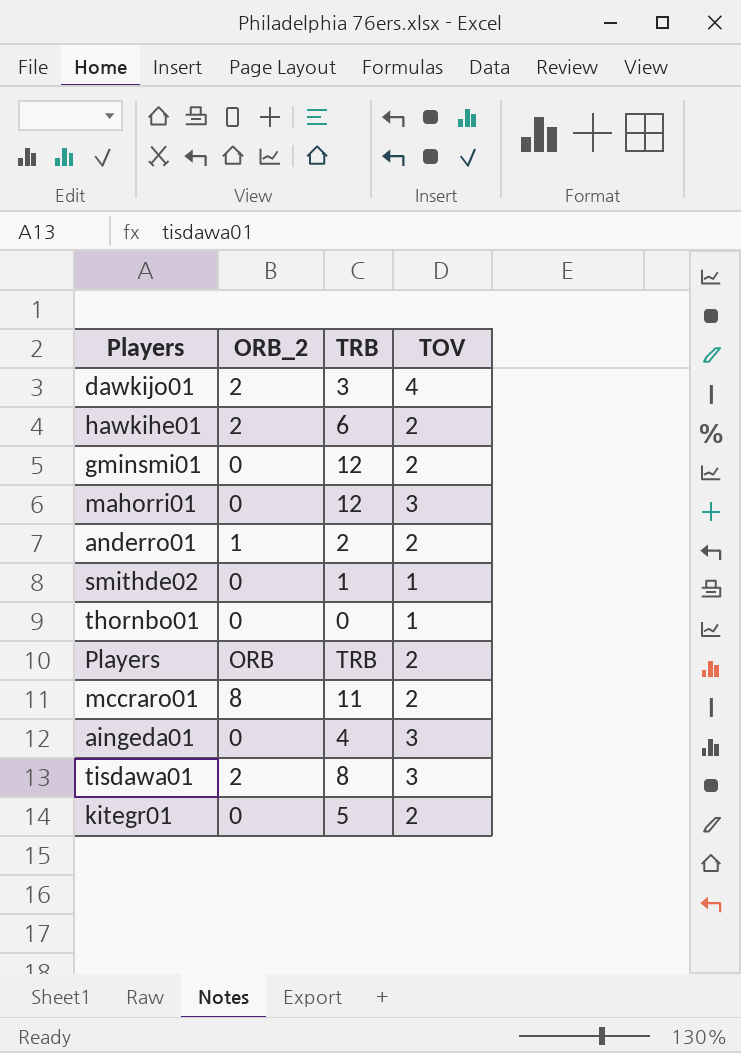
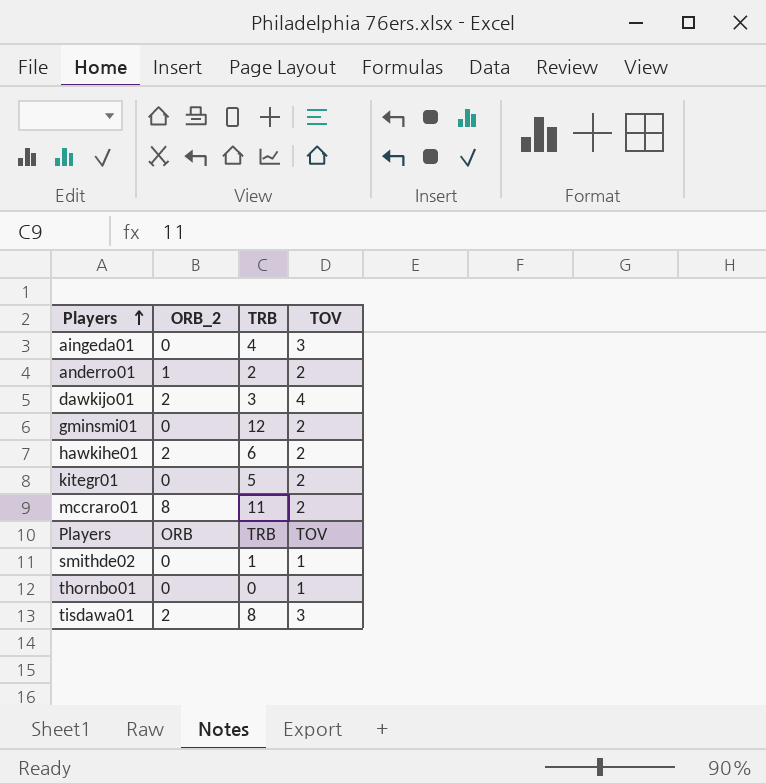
row order: none -> Players ascending
row mahorri01: 0 | 12 | 3 -> none
Players | TOV: 2 -> TOV

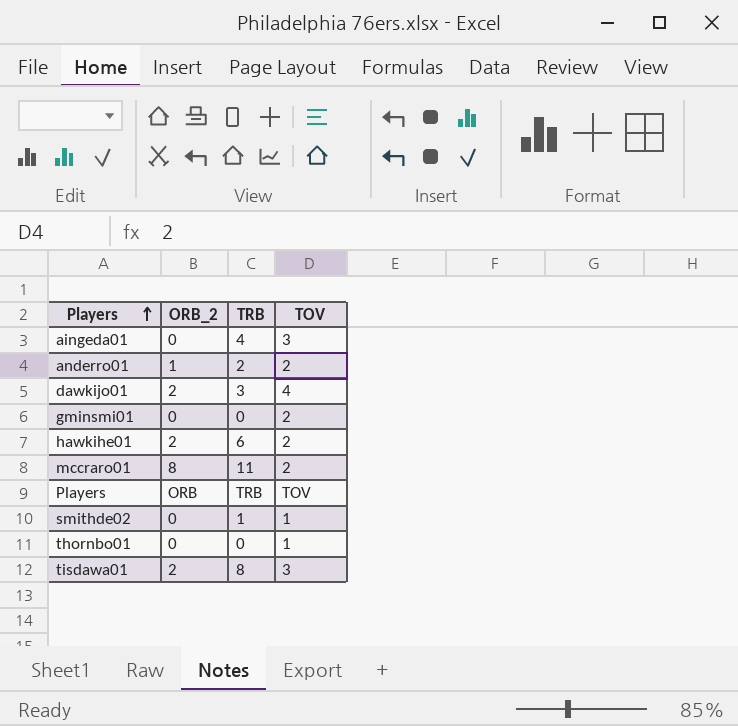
row kitegr01: 0 | 5 | 2 -> none
gminsmi01 | TRB: 12 -> 0

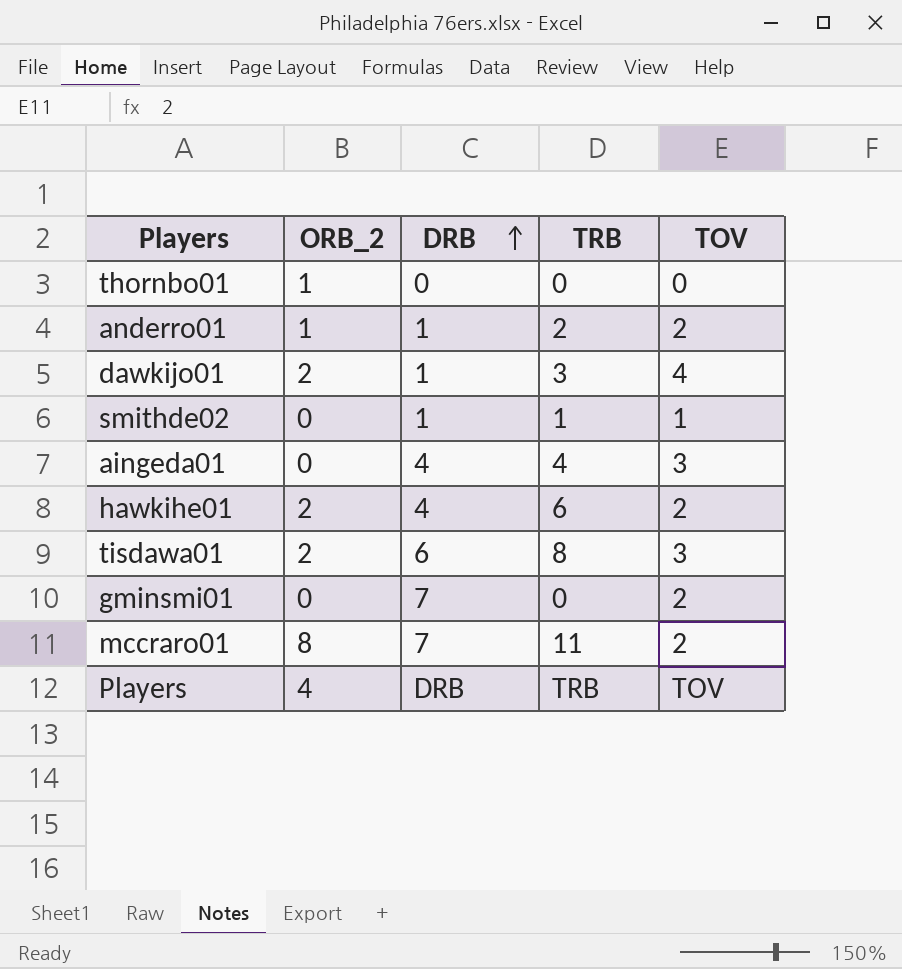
row order: Players ascending -> DRB ascending
column DRB | position: none -> 3
thornbo01 | ORB_2: 0 -> 1
thornbo01 | TOV: 1 -> 0
Players | ORB_2: ORB -> 4

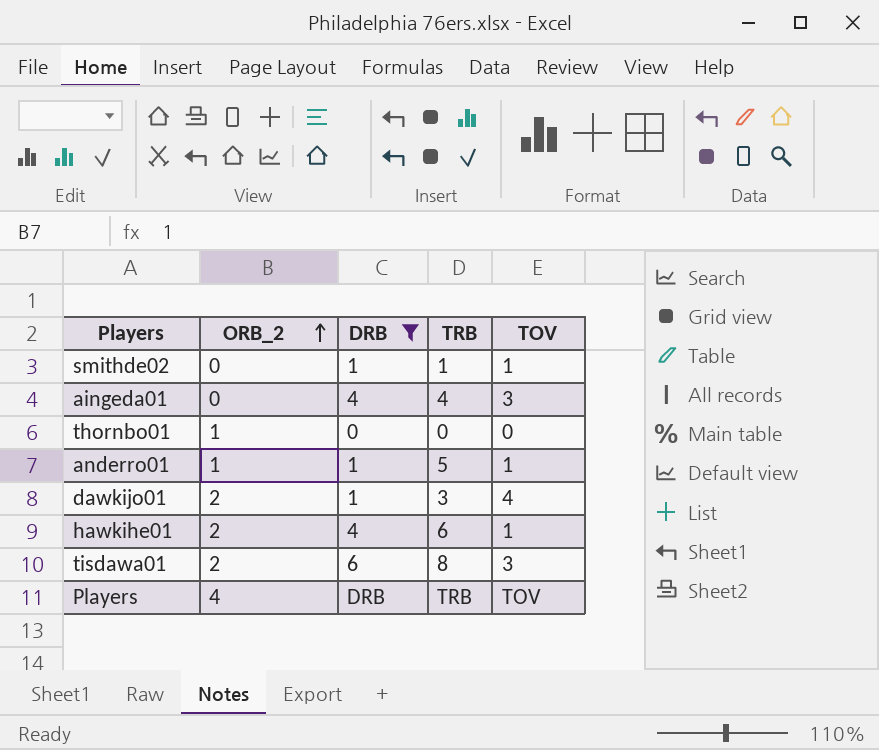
filter: none -> DRB != 7
row order: DRB ascending -> ORB_2 ascending
anderro01 | TRB: 2 -> 5
anderro01 | TOV: 2 -> 1
hawkihe01 | TOV: 2 -> 1

